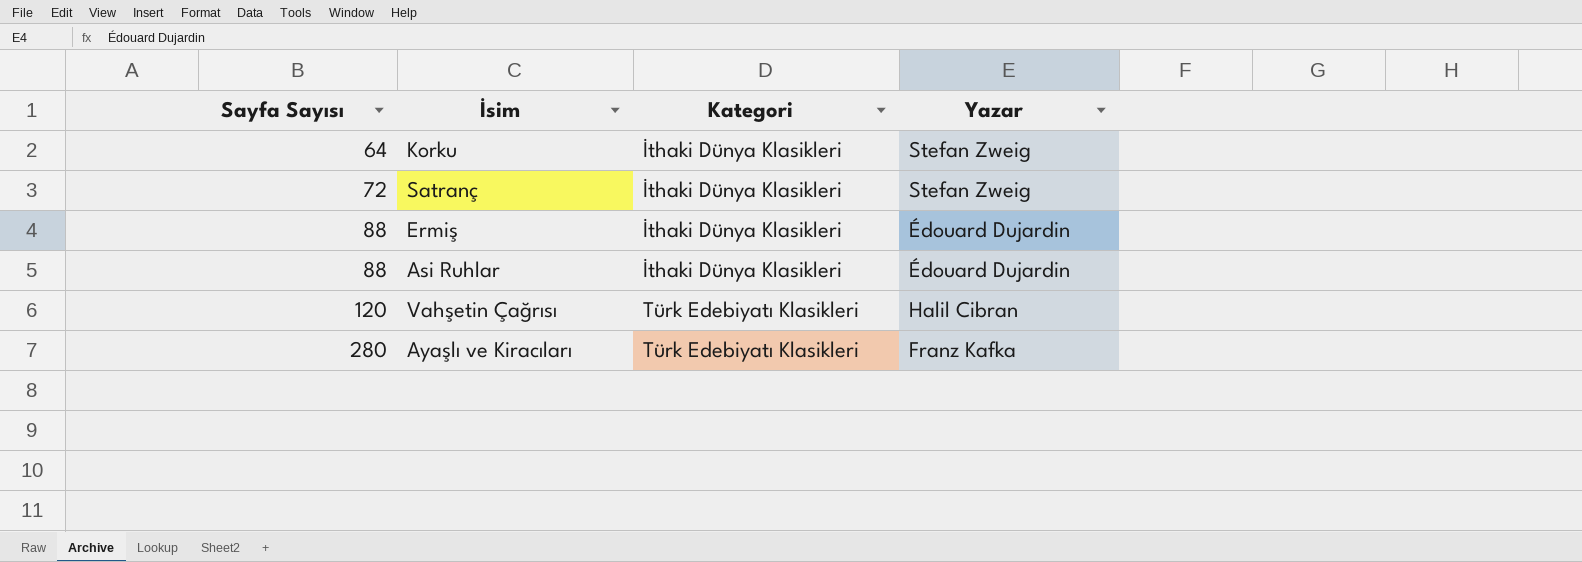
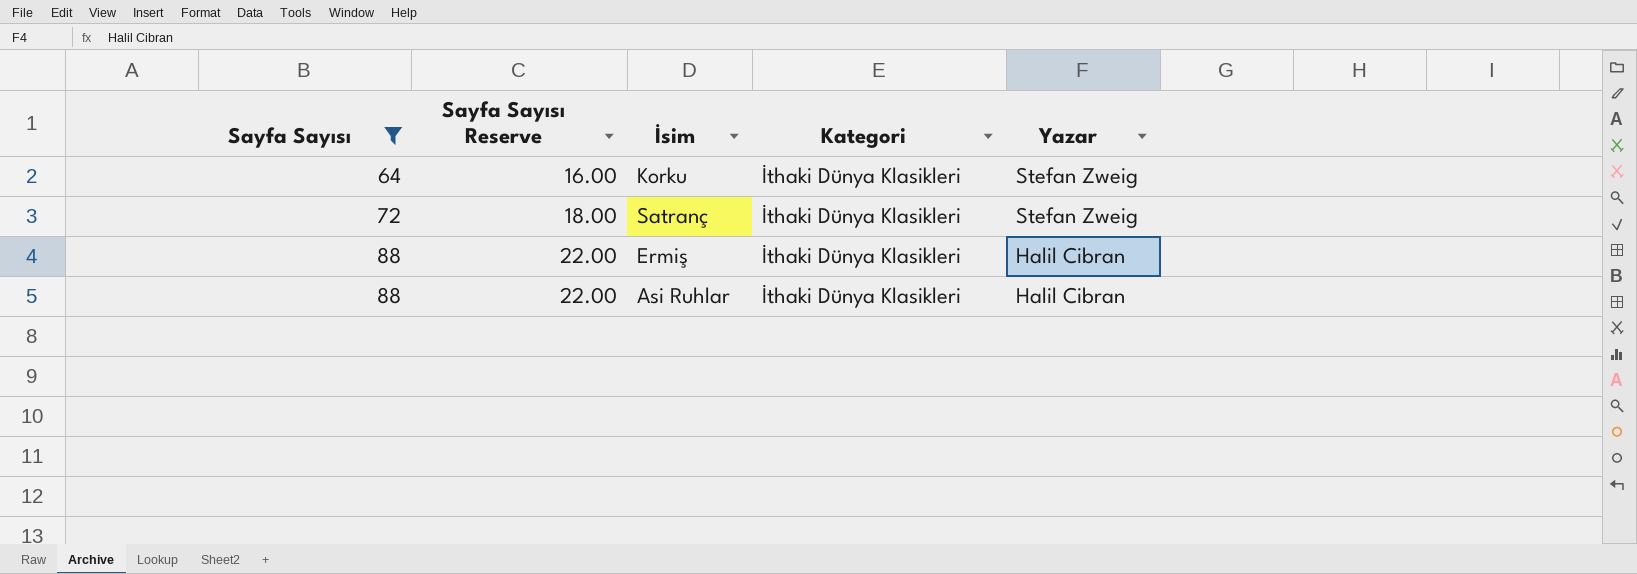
filter: none -> Sayfa Sayısı <= 88
column Sayfa Sayısı Reserve | formula: none -> [Sayfa Sayısı] * 0.25
Ermiş | Yazar: Édouard Dujardin -> Halil Cibran
Asi Ruhlar | Yazar: Édouard Dujardin -> Halil Cibran

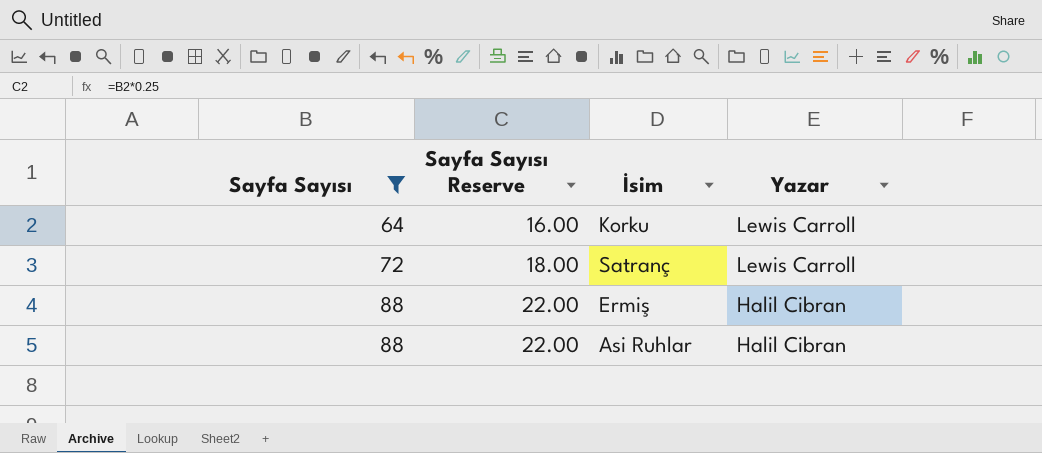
column Kategori | position: 4 -> none
Korku | Yazar: Stefan Zweig -> Lewis Carroll
Satranç | Yazar: Stefan Zweig -> Lewis Carroll

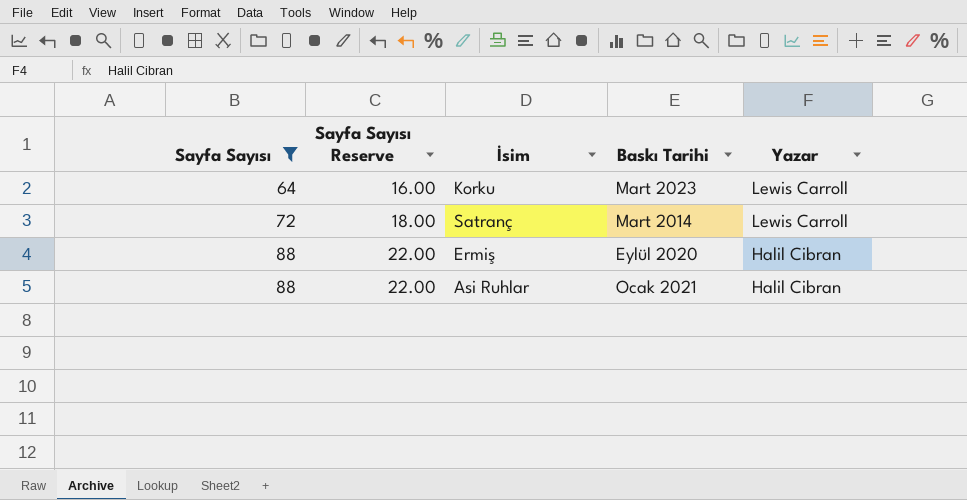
column Baskı Tarihi | position: none -> 4

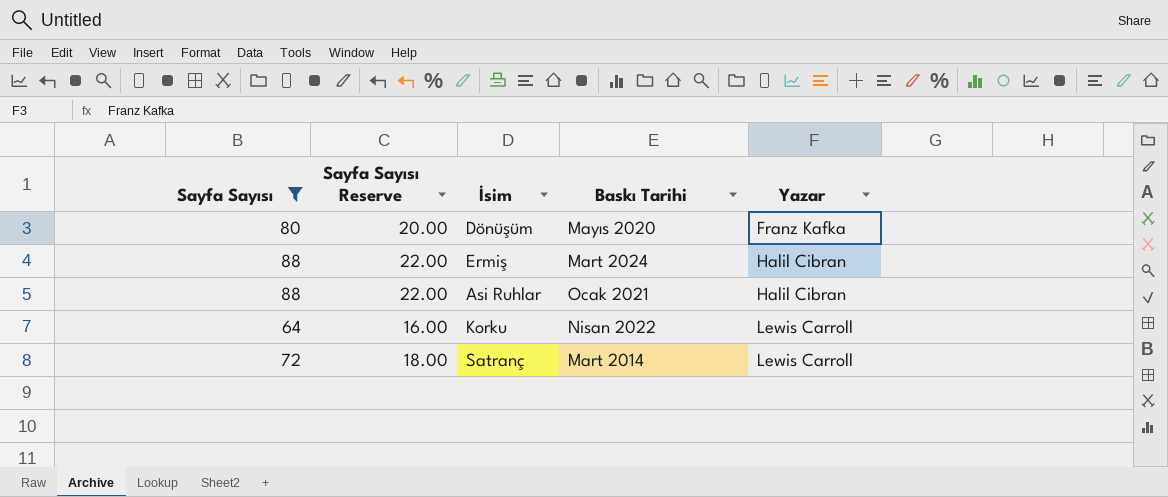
row order: Sayfa Sayısı ascending -> Yazar ascending
row Dönüşüm: none -> 80 | 20.00 | Mayıs 2020 | Franz Kafka
Ermiş | Baskı Tarihi: Eylül 2020 -> Mart 2024
Korku | Baskı Tarihi: Mart 2023 -> Nisan 2022

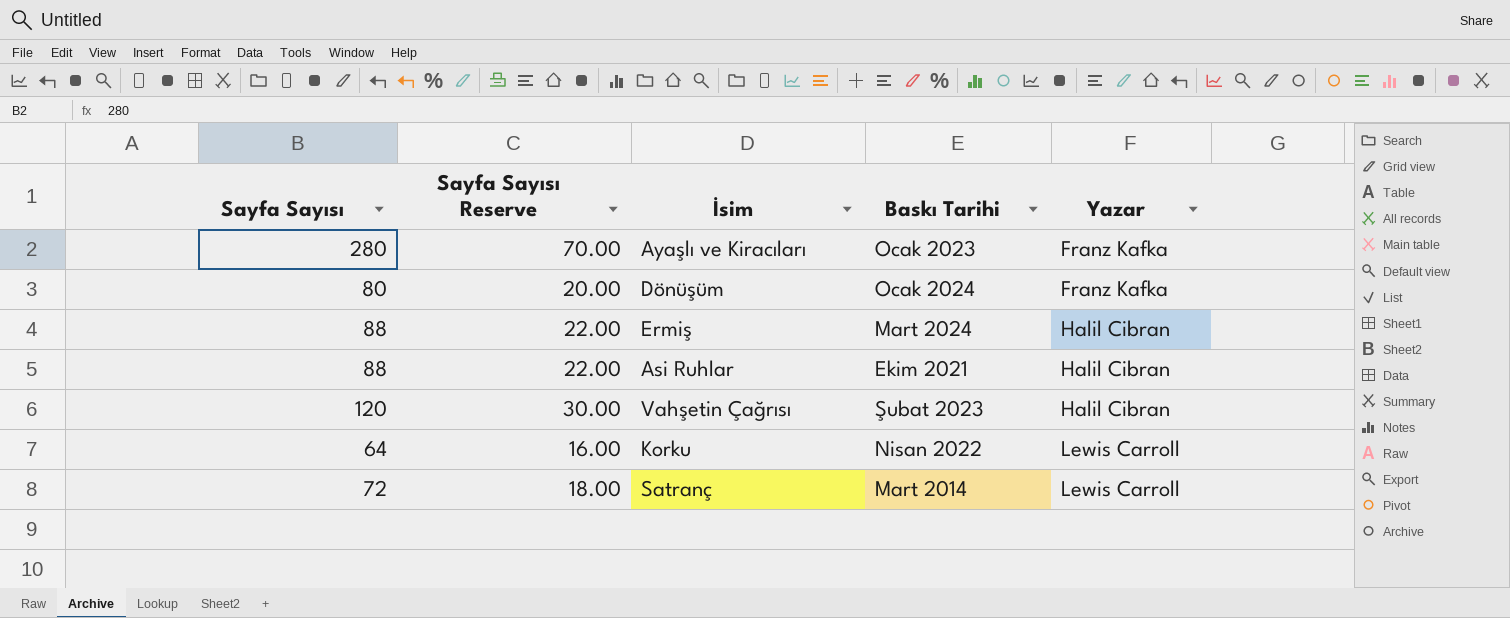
filter: Sayfa Sayısı <= 88 -> none
Dönüşüm | Baskı Tarihi: Mayıs 2020 -> Ocak 2024
Asi Ruhlar | Baskı Tarihi: Ocak 2021 -> Ekim 2021

